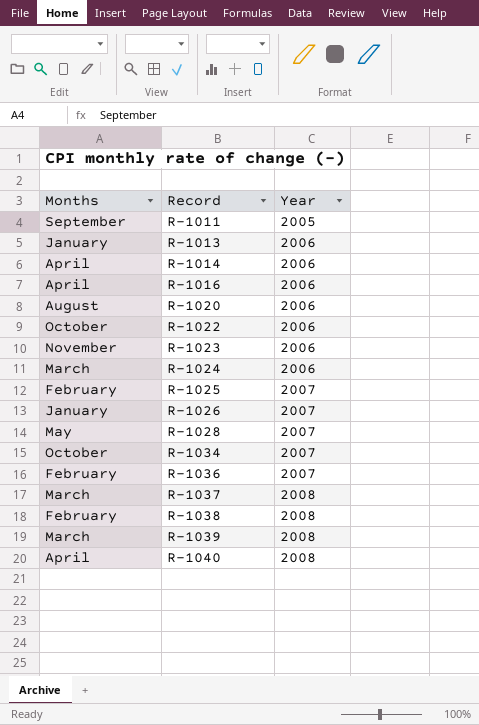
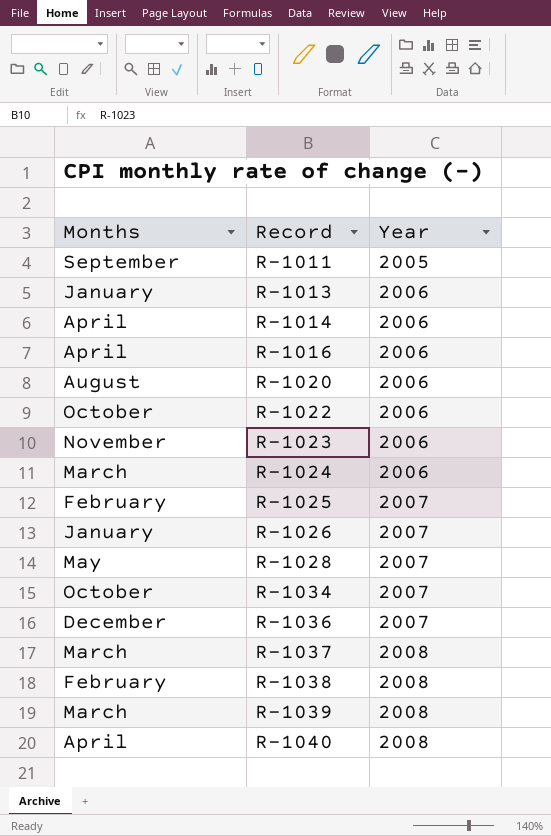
R-1036 | Months: February -> December

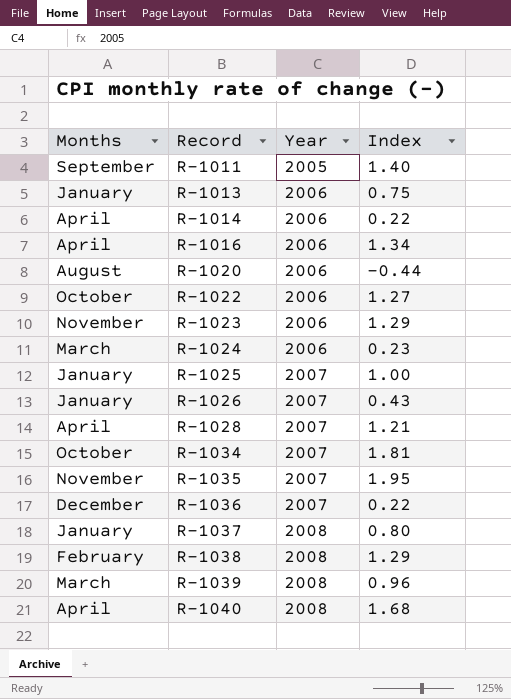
column Index | position: none -> 4
R-1025 | Months: February -> January
R-1028 | Months: May -> April
row R-1035: none -> November | 2007 | 1.95
R-1037 | Months: March -> January

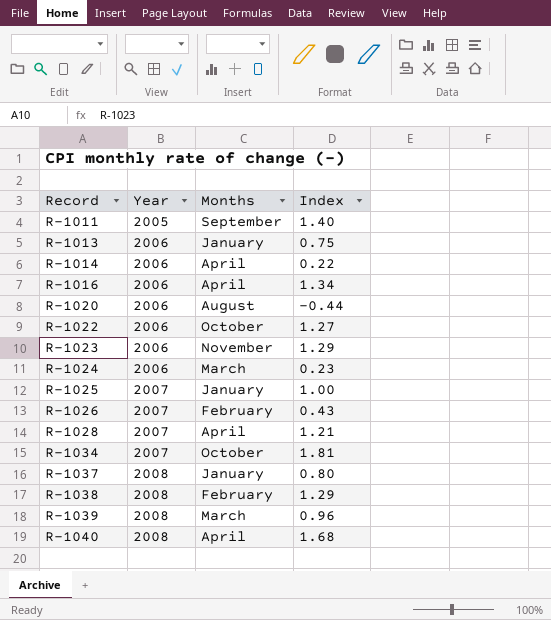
column Months | position: 1 -> 3
row R-1035: November | 2007 | 1.95 -> none
row R-1036: December | 2007 | 0.22 -> none
R-1026 | Months: January -> February

